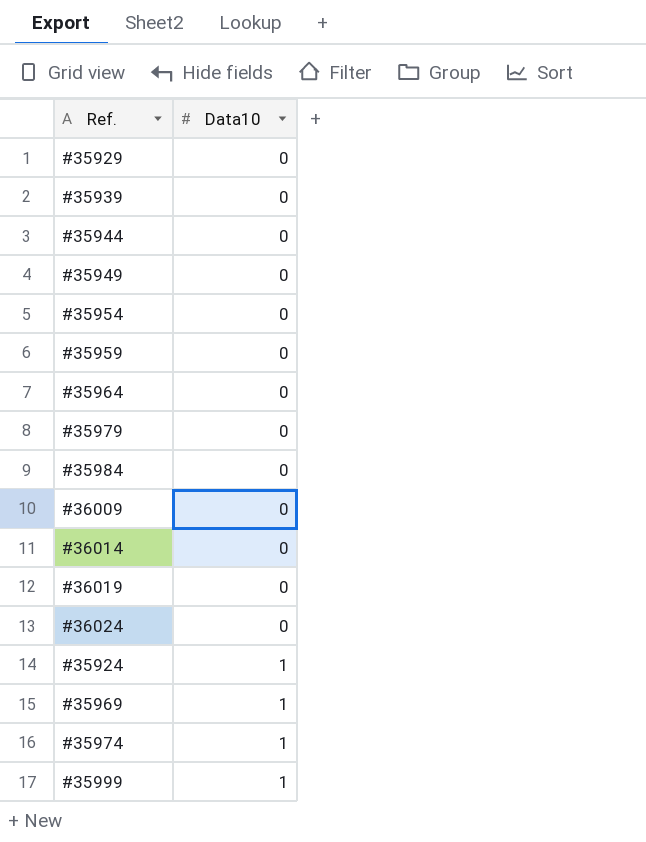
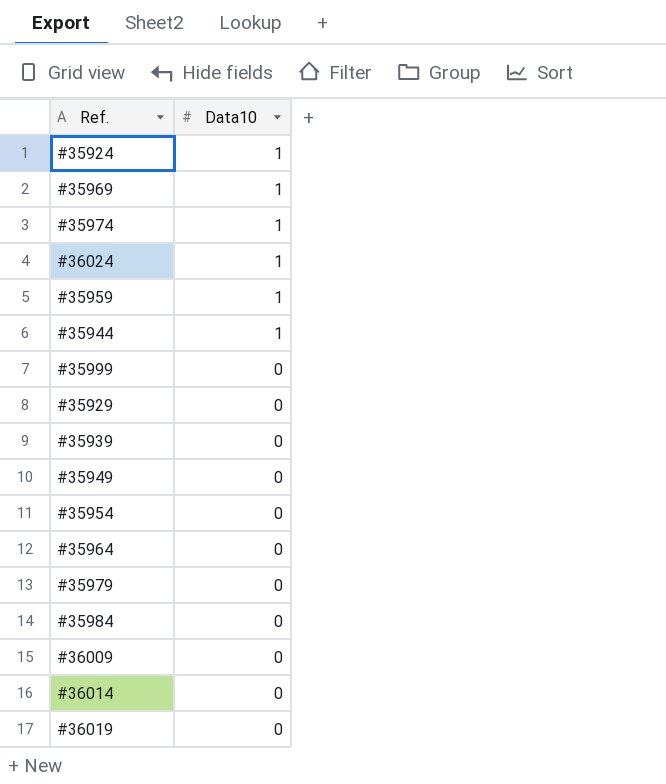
row order: Data10 ascending -> Data10 descending
#36024 | Data10: 0 -> 1
#35959 | Data10: 0 -> 1
#35944 | Data10: 0 -> 1
#35999 | Data10: 1 -> 0

